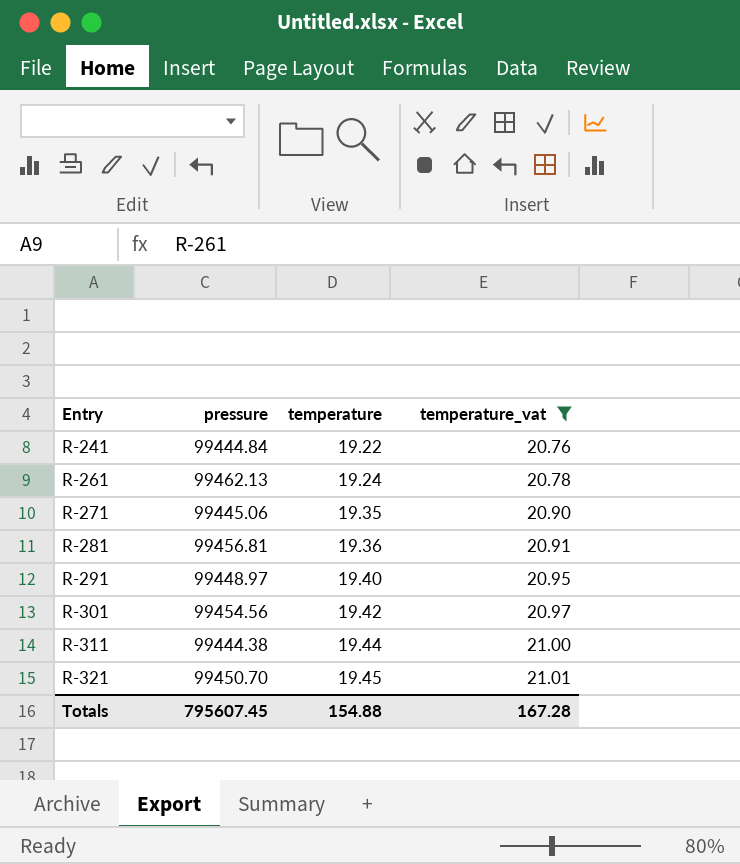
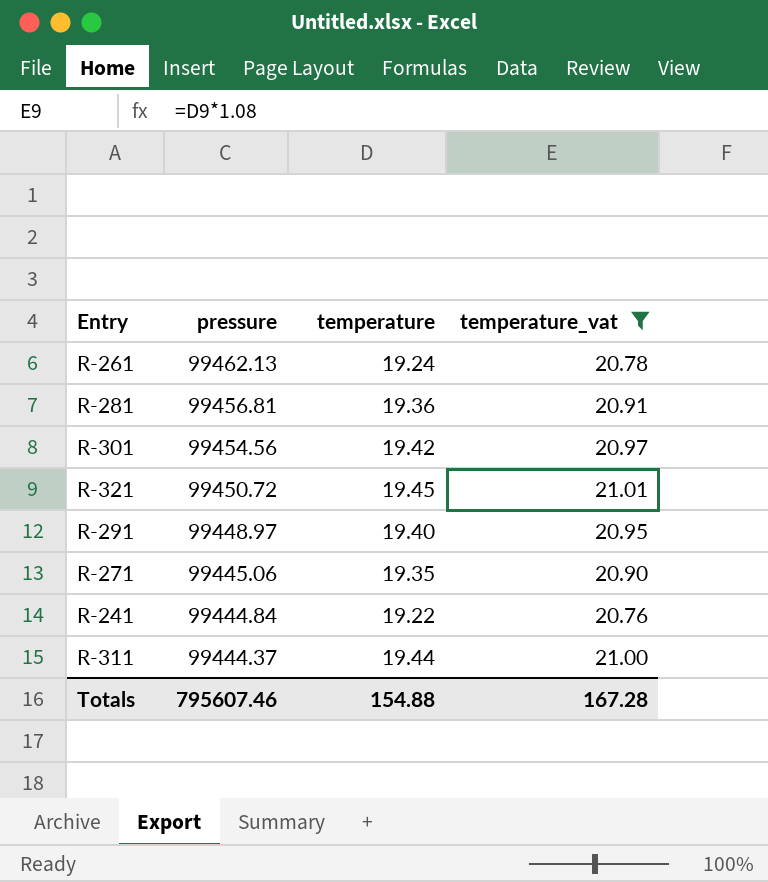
row order: Entry ascending -> pressure descending
R-321 | pressure: 99450.70 -> 99450.72
R-311 | pressure: 99444.38 -> 99444.37
Totals | pressure: 795607.45 -> 795607.46

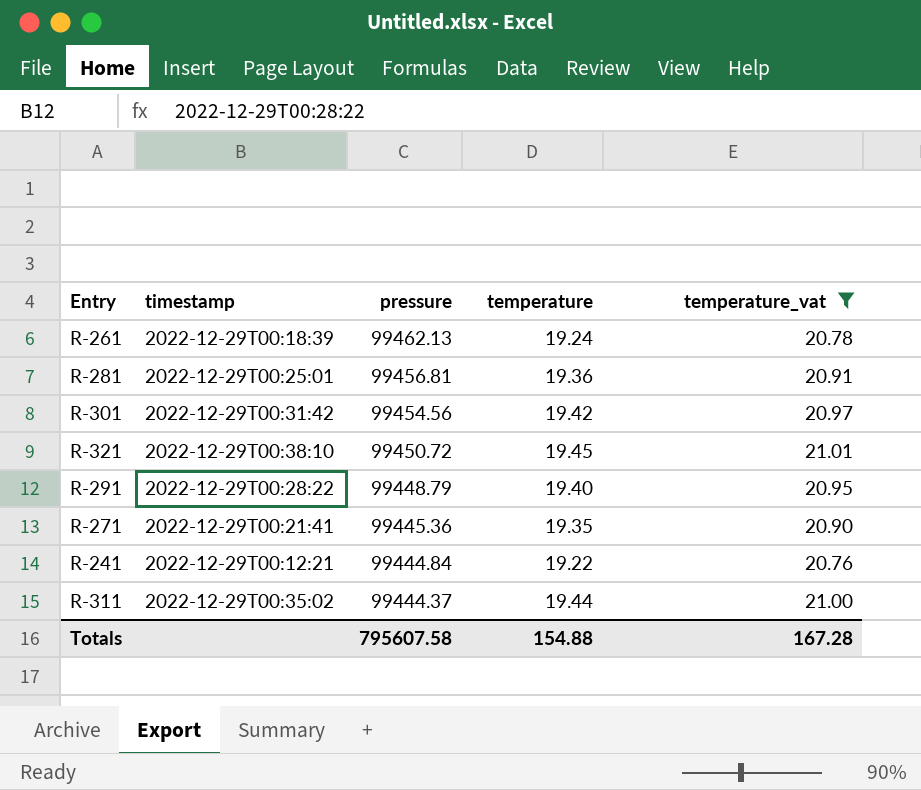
column timestamp | position: none -> 2
R-291 | pressure: 99448.97 -> 99448.79
R-271 | pressure: 99445.06 -> 99445.36
Totals | pressure: 795607.46 -> 795607.58

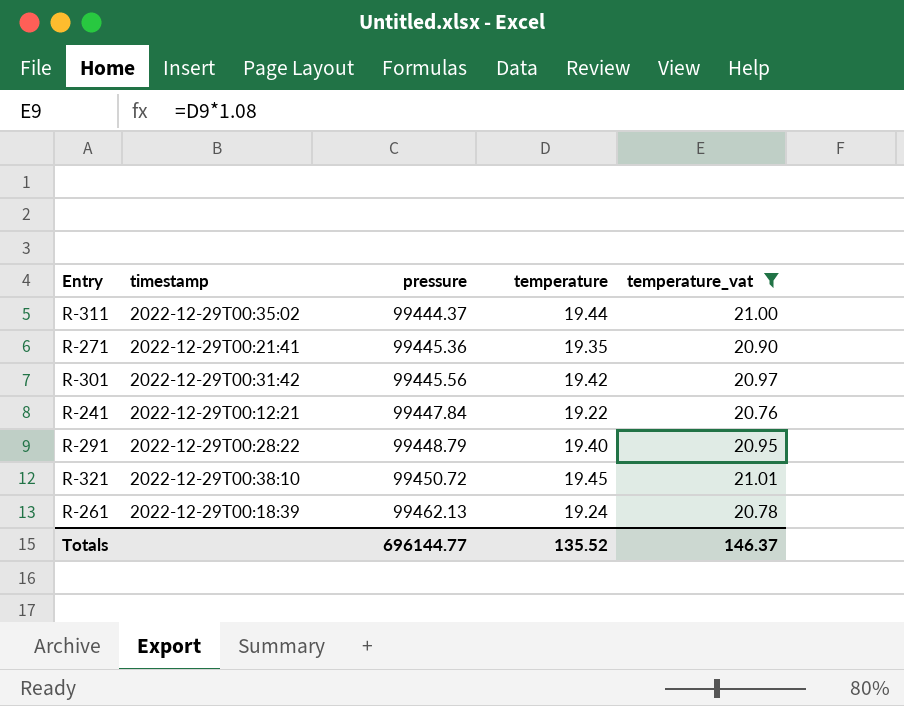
row order: pressure descending -> pressure ascending
row R-281: 2022-12-29T00:25:01 | 99456.81 | 19.36 | 20.91 -> none
R-301 | pressure: 99454.56 -> 99445.56
R-241 | pressure: 99444.84 -> 99447.84
Totals | pressure: 795607.58 -> 696144.77
Totals | temperature: 154.88 -> 135.52
Totals | temperature_vat: 167.28 -> 146.37

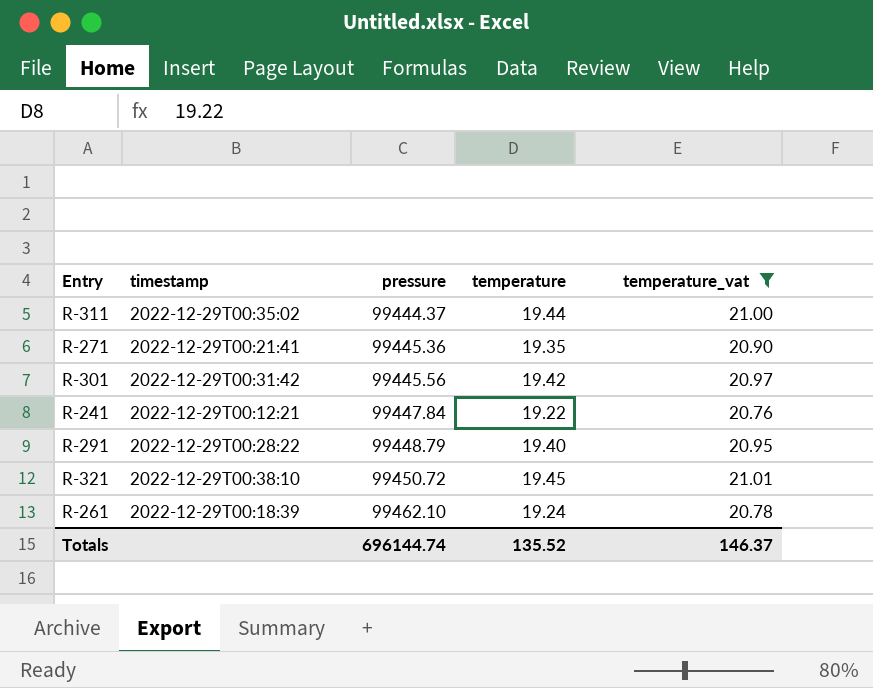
R-261 | pressure: 99462.13 -> 99462.10
Totals | pressure: 696144.77 -> 696144.74

